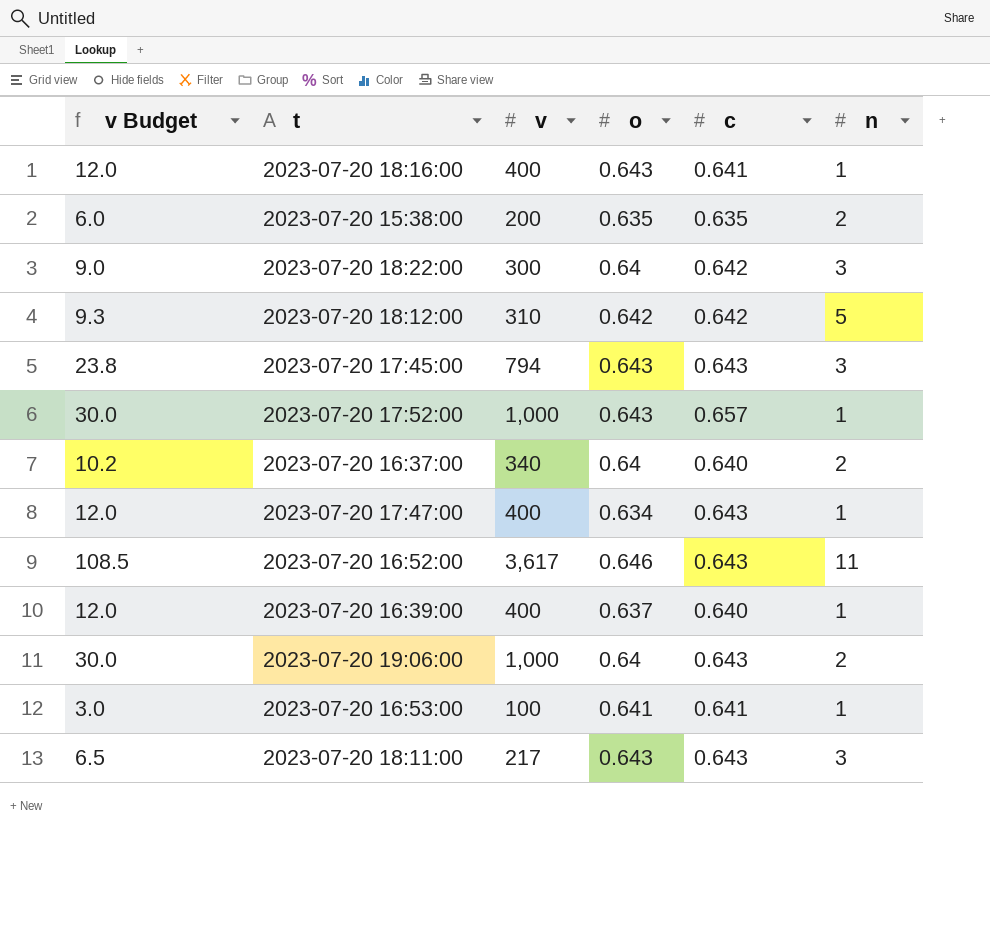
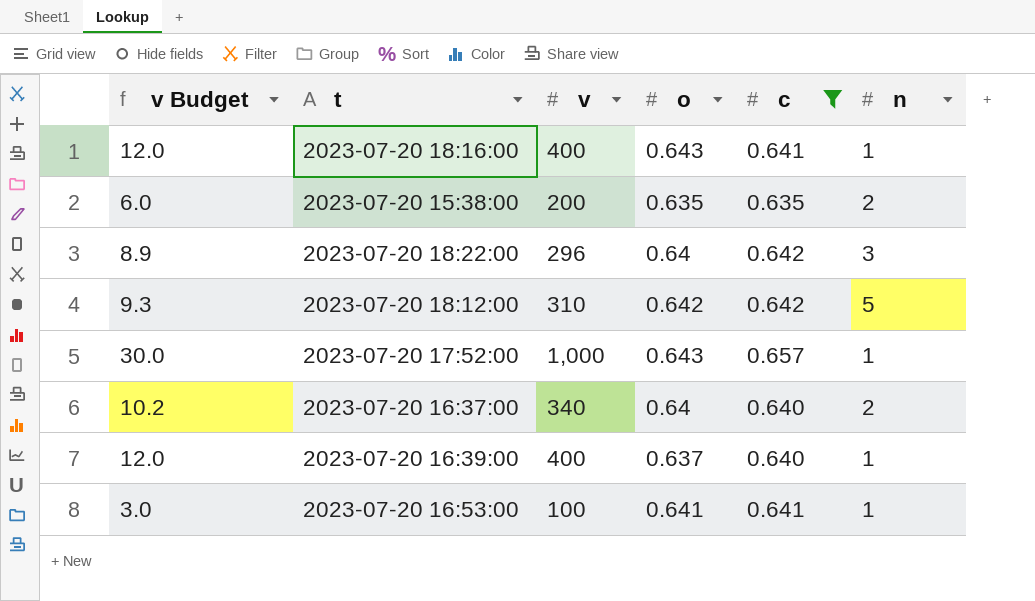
filter: none -> c != 0.643
2023-07-20 18:22:00 | v Budget: 9.0 -> 8.9
2023-07-20 18:22:00 | v: 300 -> 296

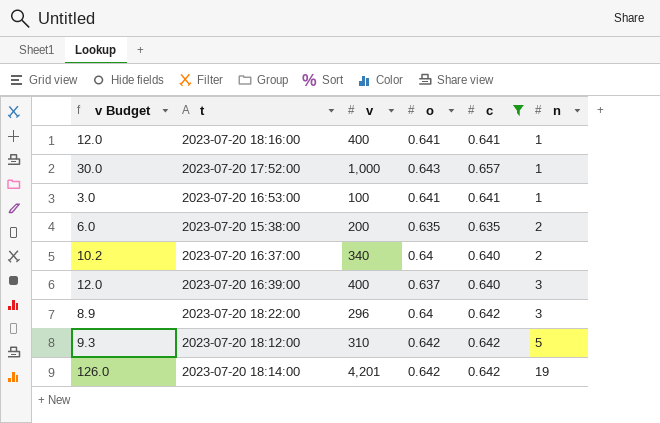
row order: none -> n ascending
2023-07-20 18:16:00 | o: 0.643 -> 0.641
2023-07-20 16:39:00 | n: 1 -> 3
row 2023-07-20 18:14:00: none -> 126.0 | 4,201 | 0.642 | 0.642 | 19

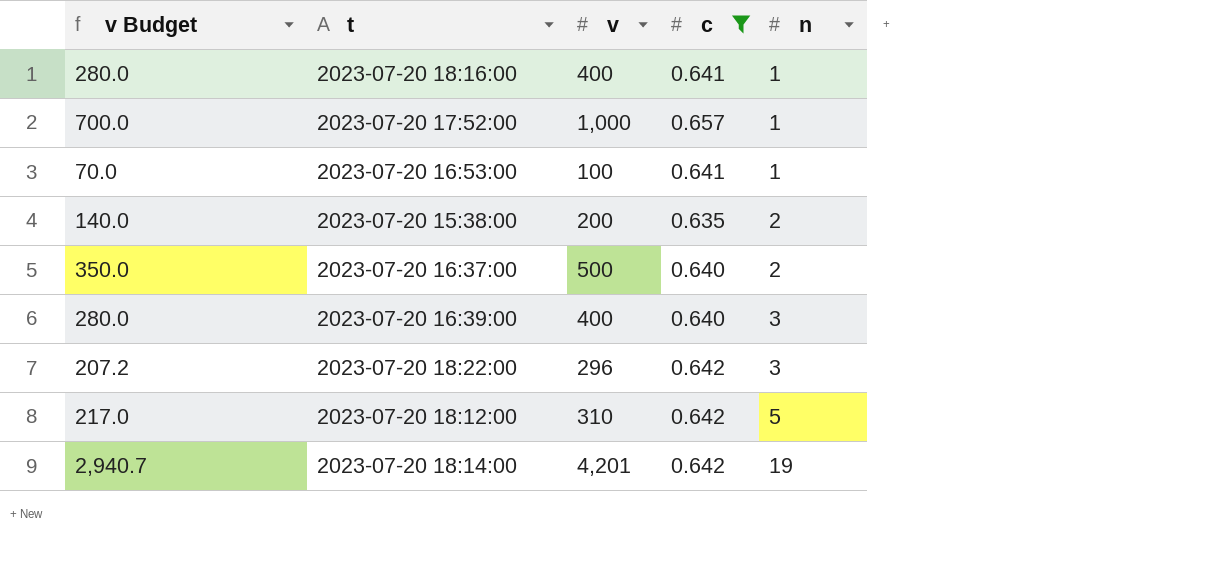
column o | position: 4 -> none
column v Budget | formula: [v] * 0.03 -> [v] * 0.7
2023-07-20 16:37:00 | v: 340 -> 500

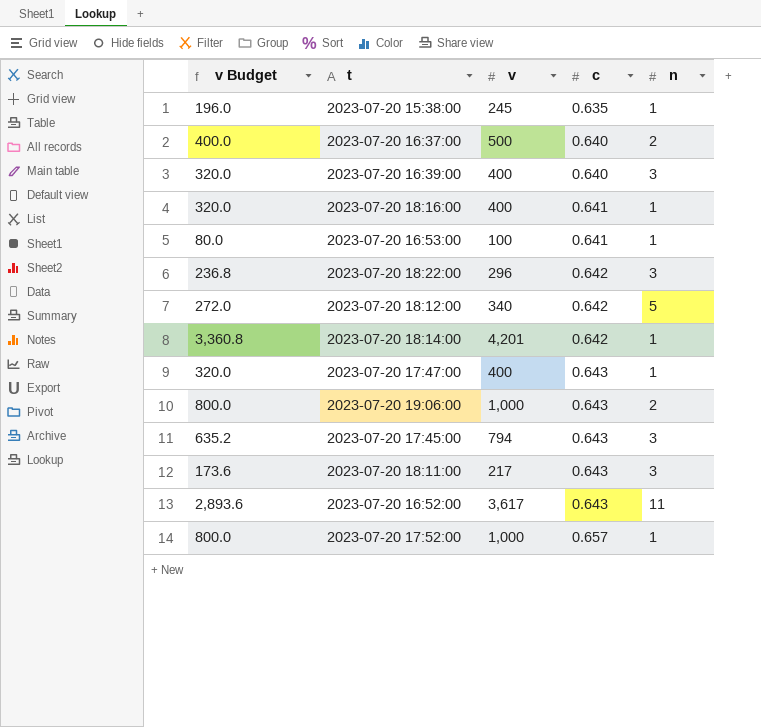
filter: c != 0.643 -> none
row order: n ascending -> c ascending
column v Budget | formula: [v] * 0.7 -> [v] * 0.8
2023-07-20 15:38:00 | v: 200 -> 245
2023-07-20 15:38:00 | n: 2 -> 1
2023-07-20 18:12:00 | v: 310 -> 340
2023-07-20 18:14:00 | n: 19 -> 1

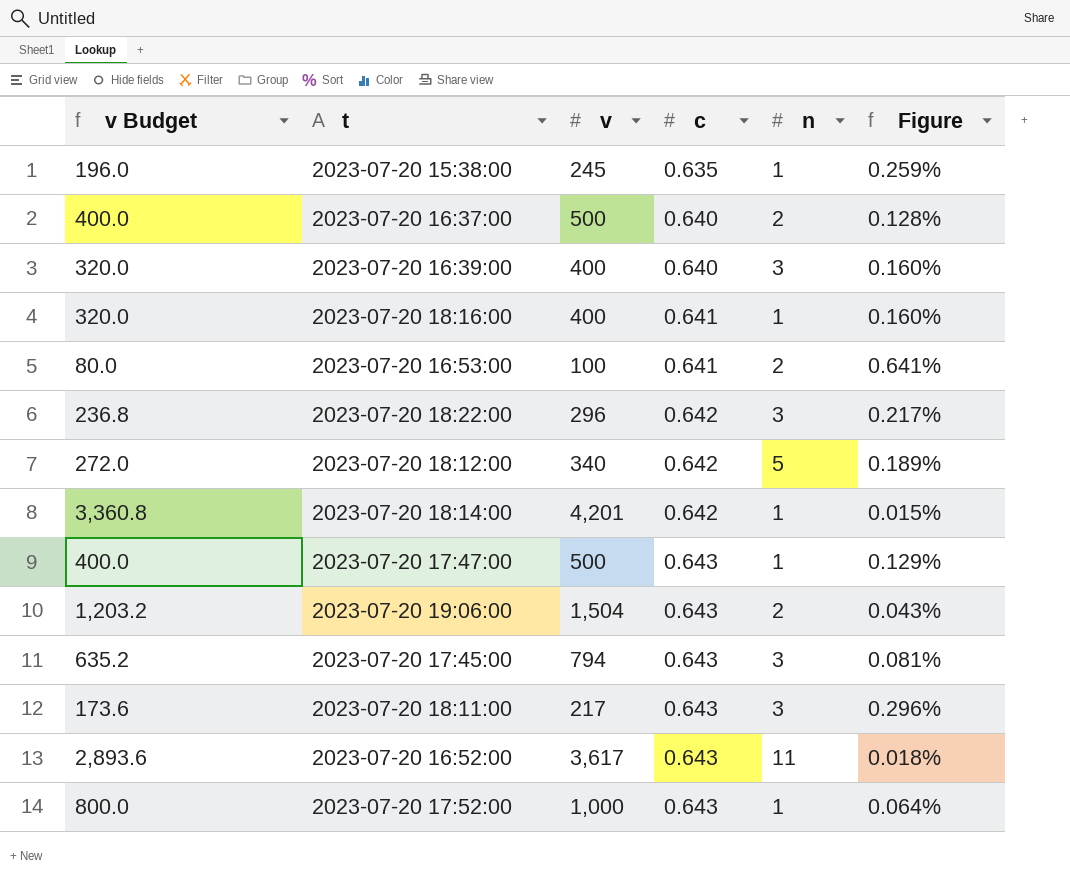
column Figure | formula: none -> [c] / [v]
2023-07-20 16:53:00 | n: 1 -> 2
2023-07-20 17:47:00 | v Budget: 320.0 -> 400.0
2023-07-20 17:47:00 | v: 400 -> 500
2023-07-20 19:06:00 | v Budget: 800.0 -> 1,203.2
2023-07-20 19:06:00 | v: 1,000 -> 1,504
2023-07-20 17:52:00 | c: 0.657 -> 0.643

